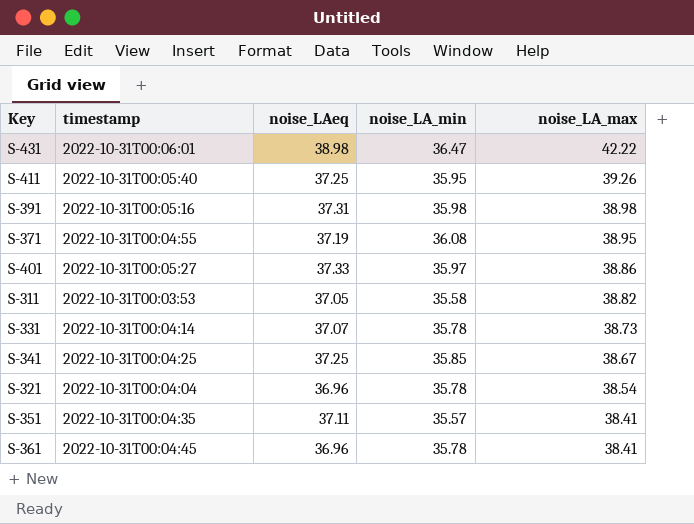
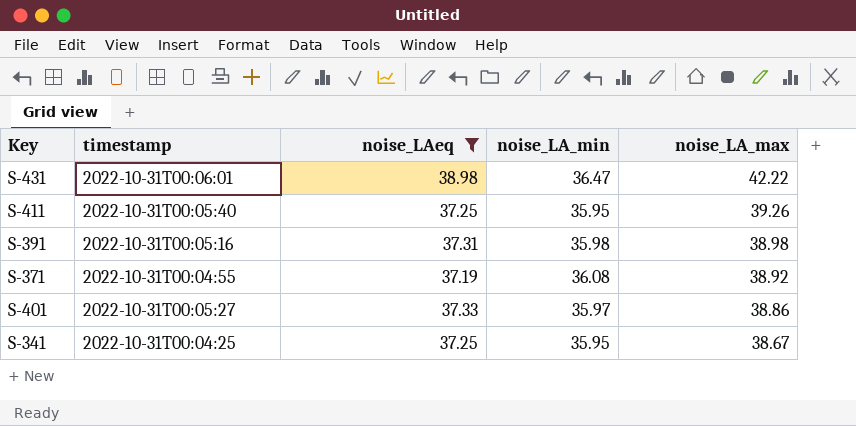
filter: none -> noise_LAeq >= 37.19
S-371 | noise_LA_max: 38.95 -> 38.92
S-341 | noise_LA_min: 35.85 -> 35.95

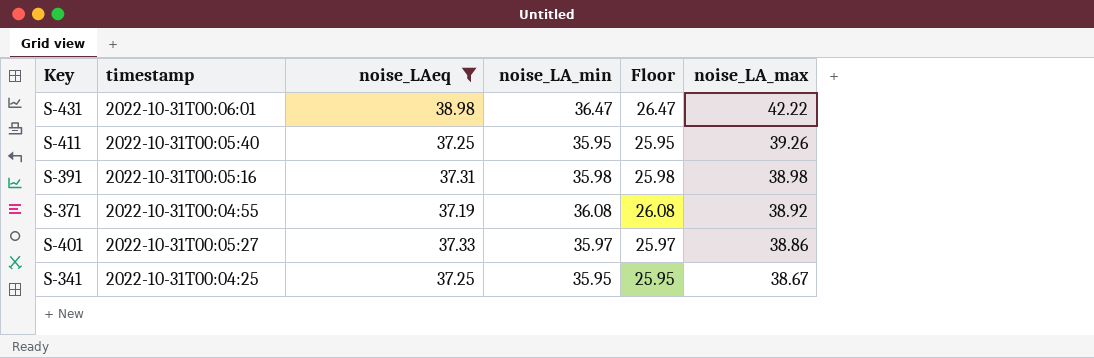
column Floor | formula: none -> [noise_LA_min] - 10

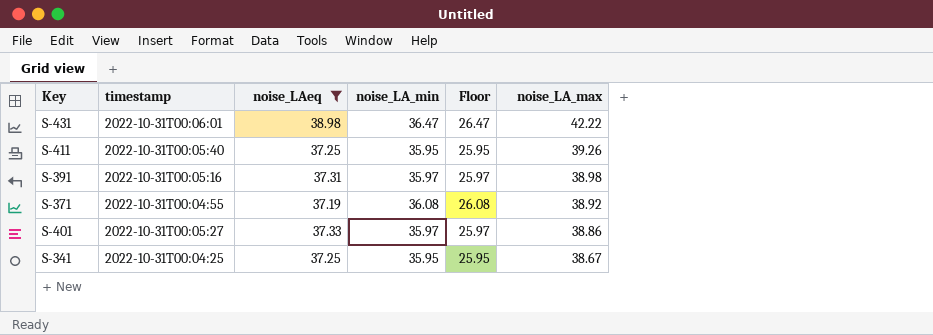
S-391 | noise_LA_min: 35.98 -> 35.97
S-391 | Floor: 25.98 -> 25.97

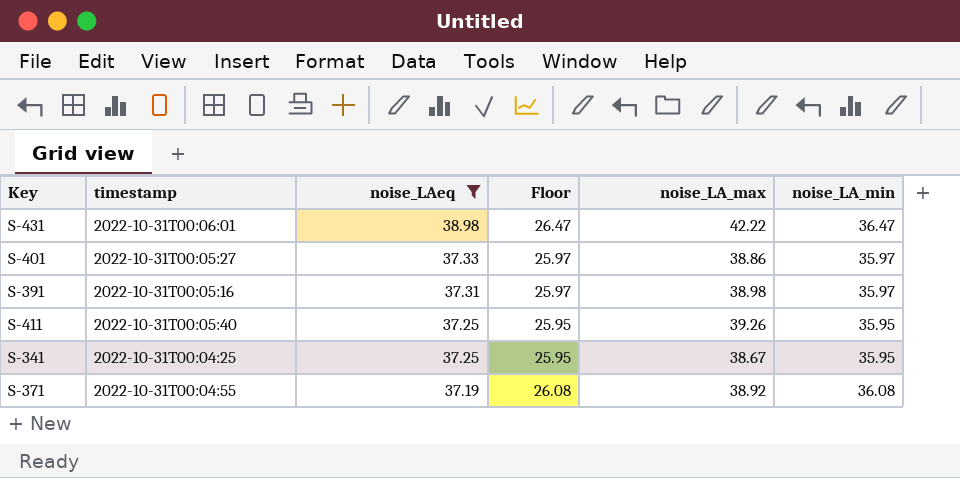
row order: noise_LA_max descending -> noise_LAeq descending
column noise_LA_min | position: 4 -> 6

